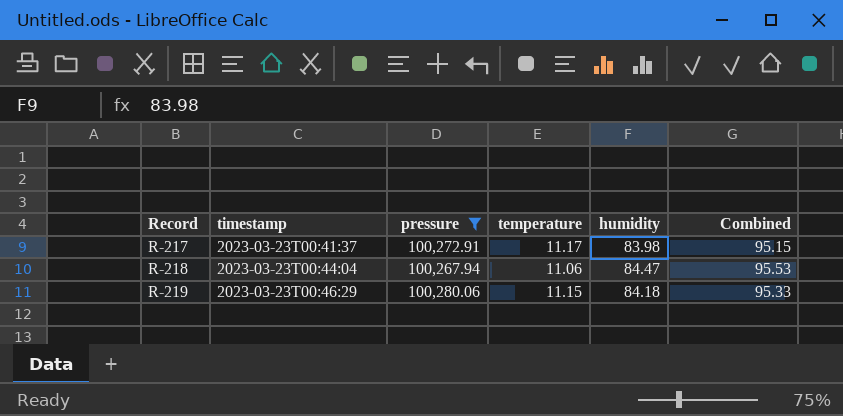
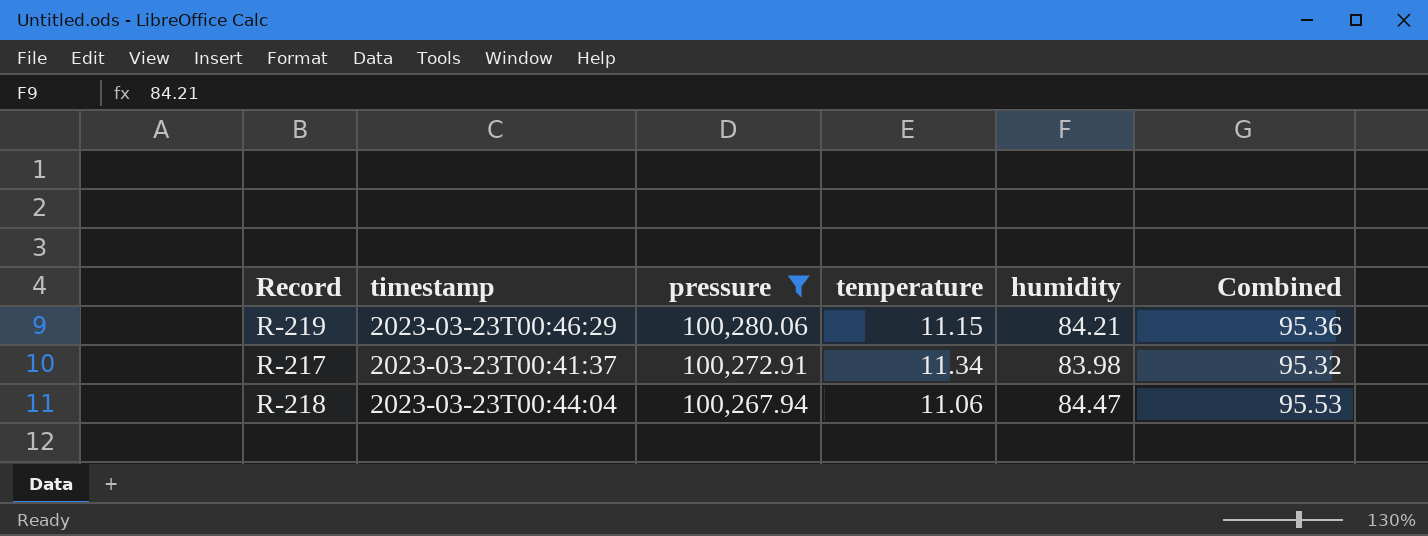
row order: Record ascending -> pressure descending
R-219 | humidity: 84.18 -> 84.21
R-219 | Combined: 95.33 -> 95.36
R-217 | temperature: 11.17 -> 11.34
R-217 | Combined: 95.15 -> 95.32

